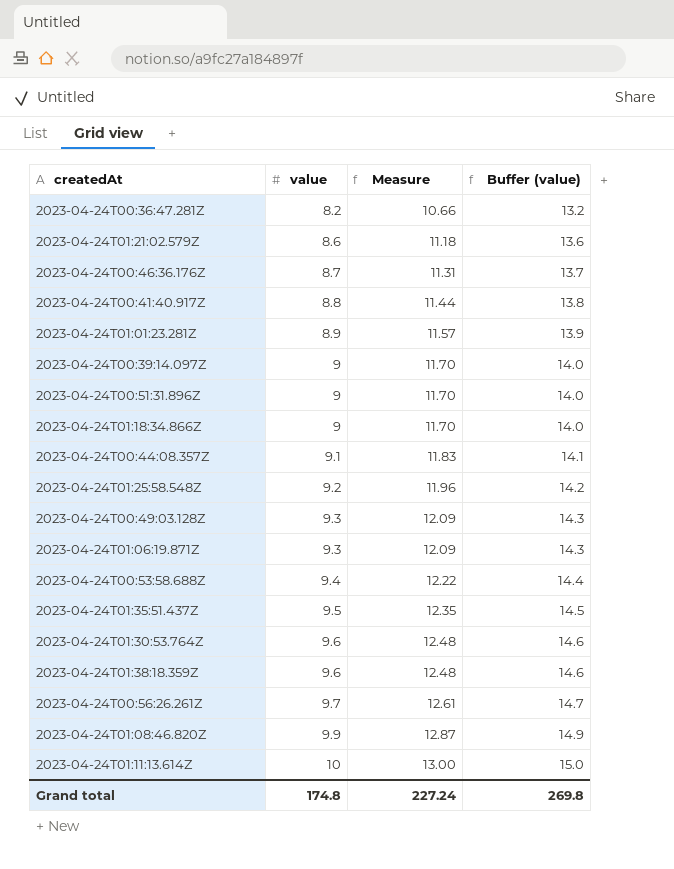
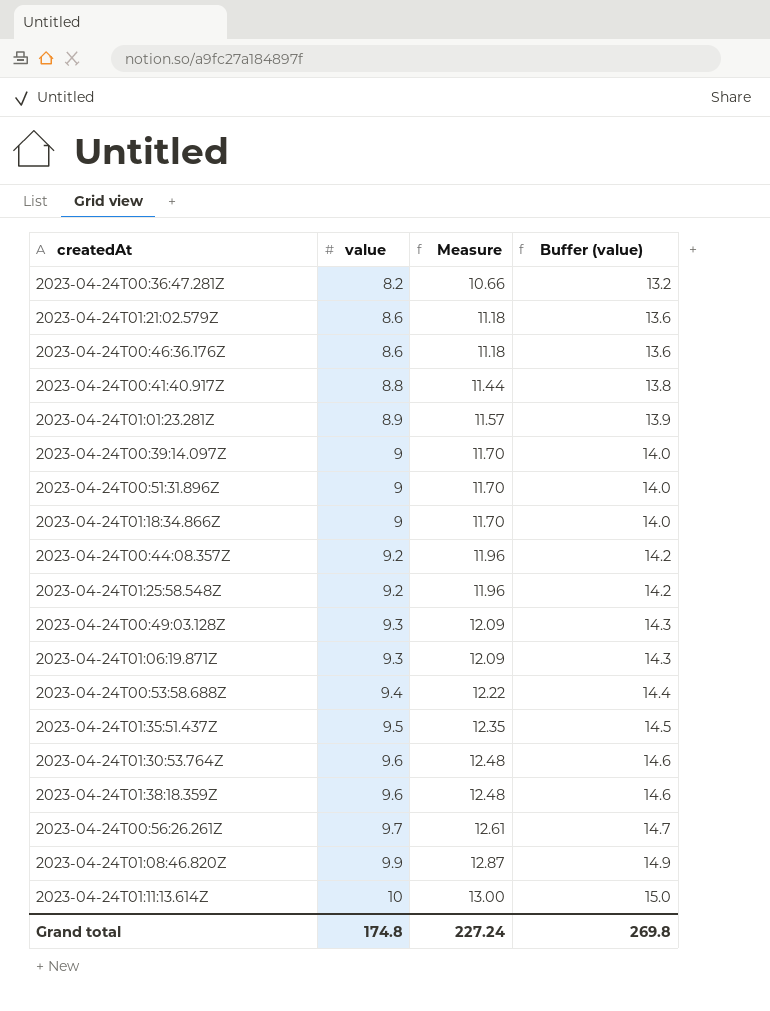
2023-04-24T00:46:36.176Z | value: 8.7 -> 8.6
2023-04-24T00:46:36.176Z | Measure: 11.31 -> 11.18
2023-04-24T00:46:36.176Z | Buffer (value): 13.7 -> 13.6
2023-04-24T00:44:08.357Z | value: 9.1 -> 9.2
2023-04-24T00:44:08.357Z | Measure: 11.83 -> 11.96
2023-04-24T00:44:08.357Z | Buffer (value): 14.1 -> 14.2

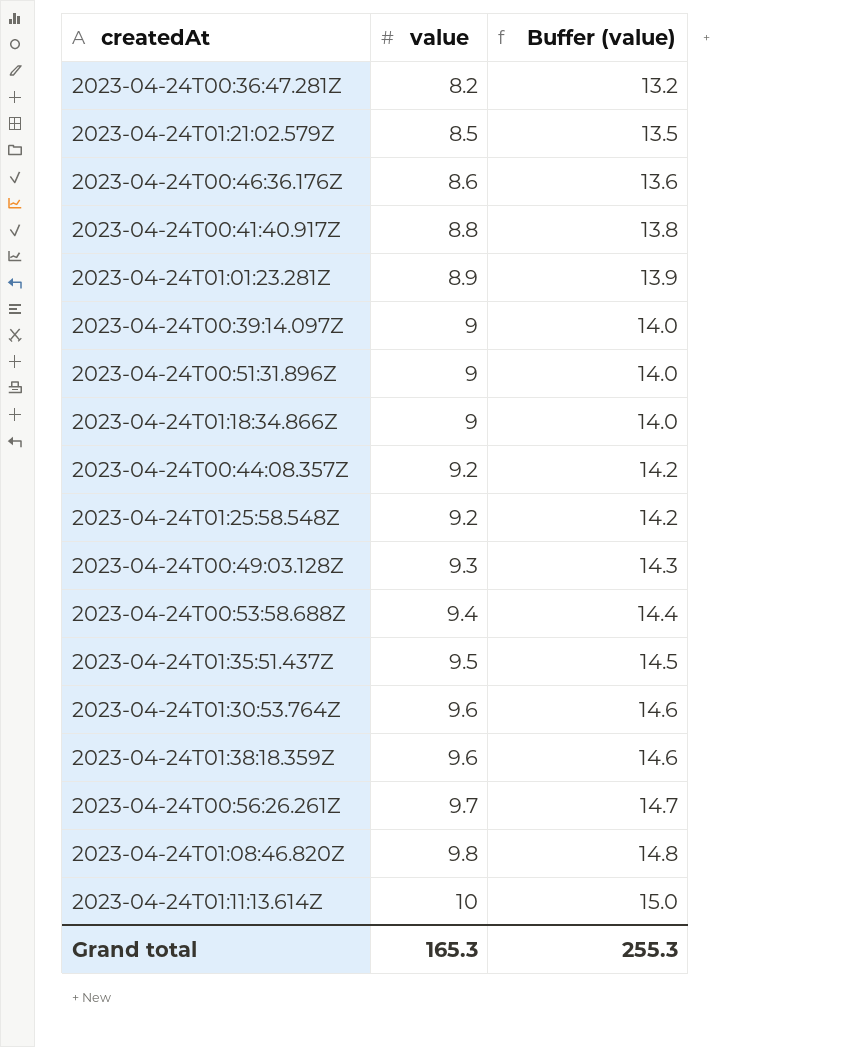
column Measure | formula: [value] * 1.3 -> none
row 2023-04-24T01:06:19.871Z: 9.3 | 12.09 | 14.3 -> none
2023-04-24T01:21:02.579Z | value: 8.6 -> 8.5
2023-04-24T01:21:02.579Z | Buffer (value): 13.6 -> 13.5
2023-04-24T01:08:46.820Z | value: 9.9 -> 9.8
2023-04-24T01:08:46.820Z | Buffer (value): 14.9 -> 14.8
Grand total | value: 174.8 -> 165.3
Grand total | Buffer (value): 269.8 -> 255.3

